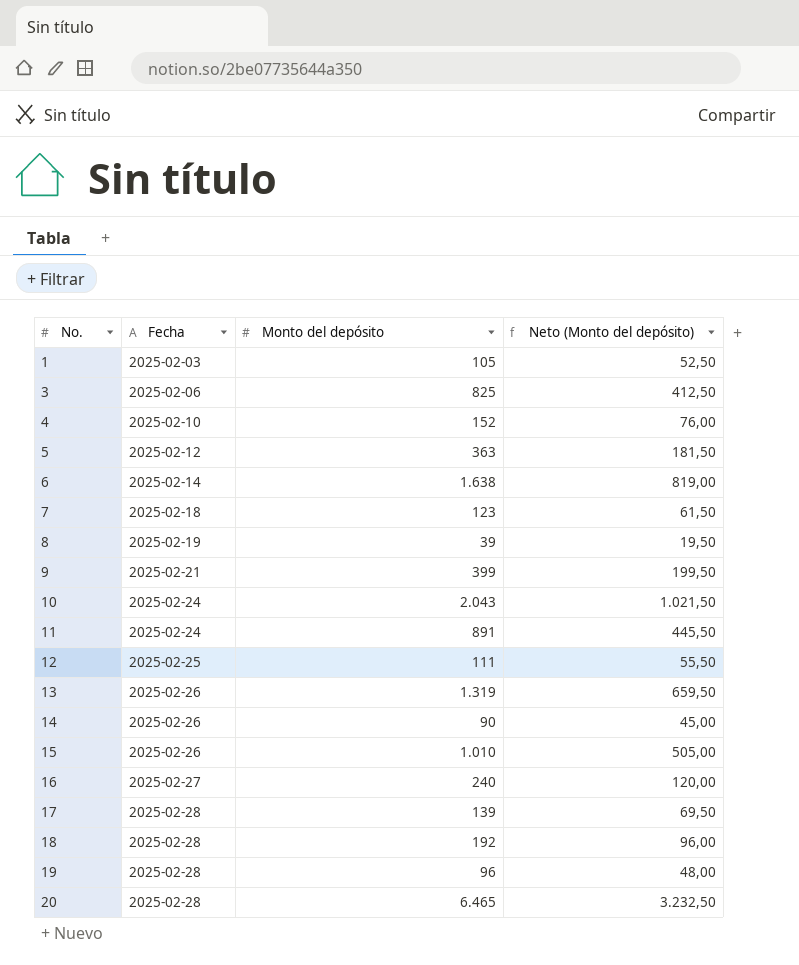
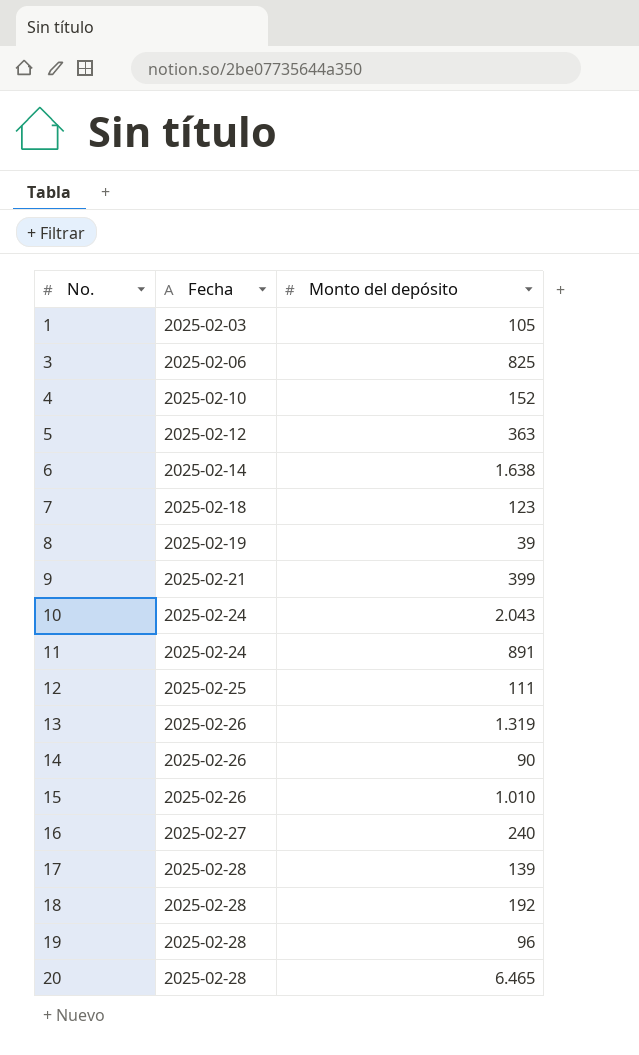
column Neto (Monto del depósito) | formula: [Monto del depósito] * 0,5 -> none

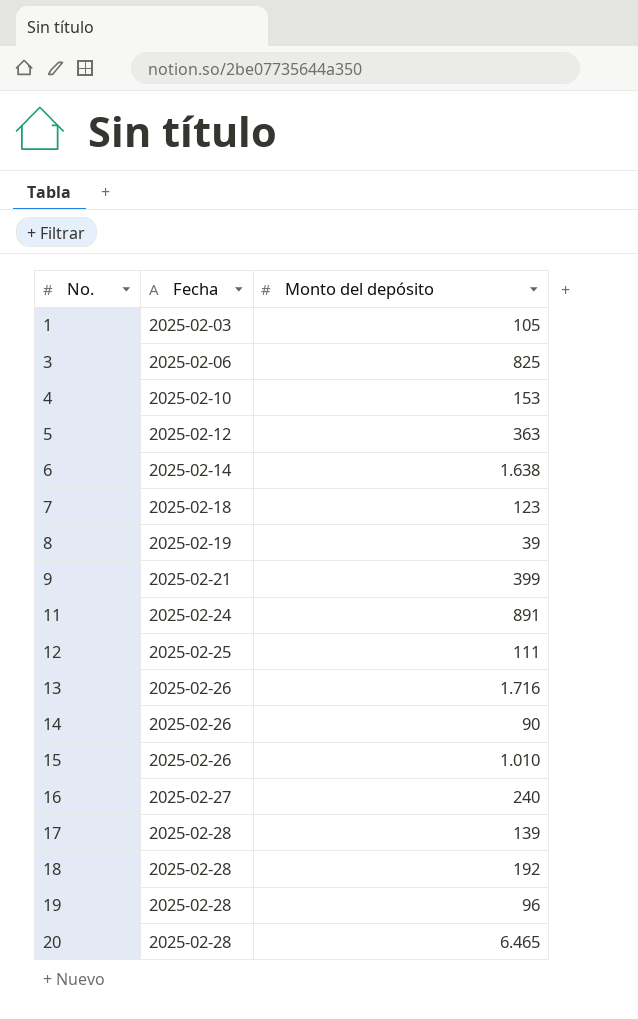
row 10: 2025-02-24 | 2.043 -> none
4 | Monto del depósito: 152 -> 153
13 | Monto del depósito: 1.319 -> 1.716

